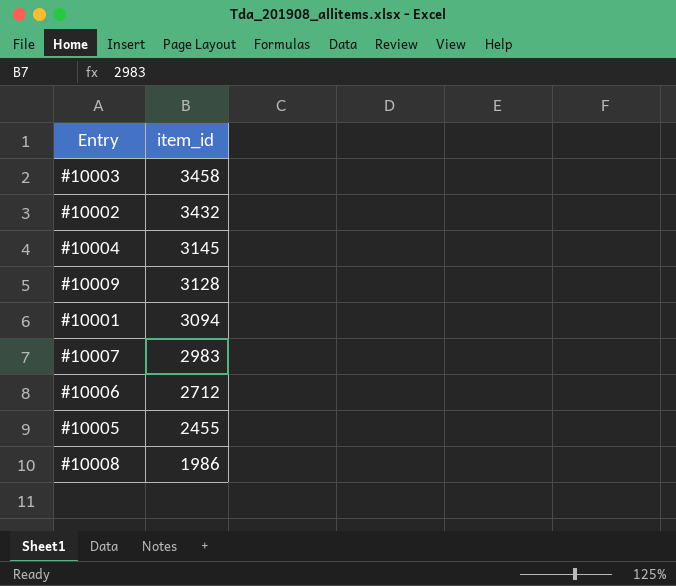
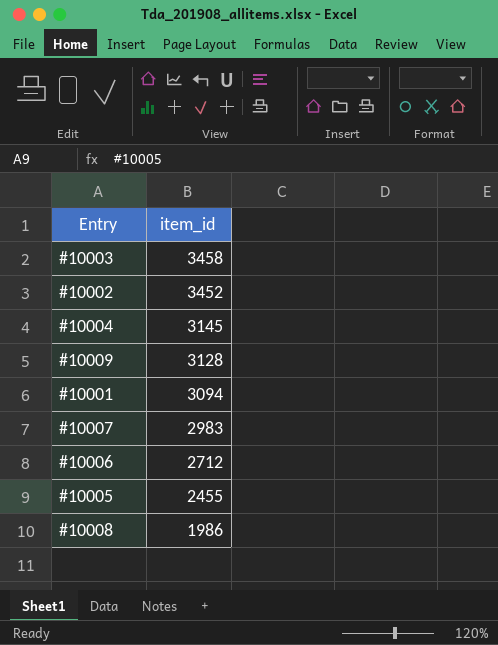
#10002 | item_id: 3432 -> 3452

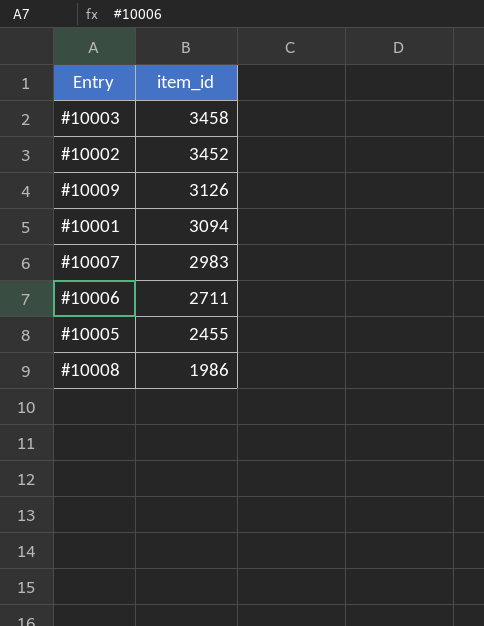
row #10004: 3145 -> none
#10009 | item_id: 3128 -> 3126
#10006 | item_id: 2712 -> 2711

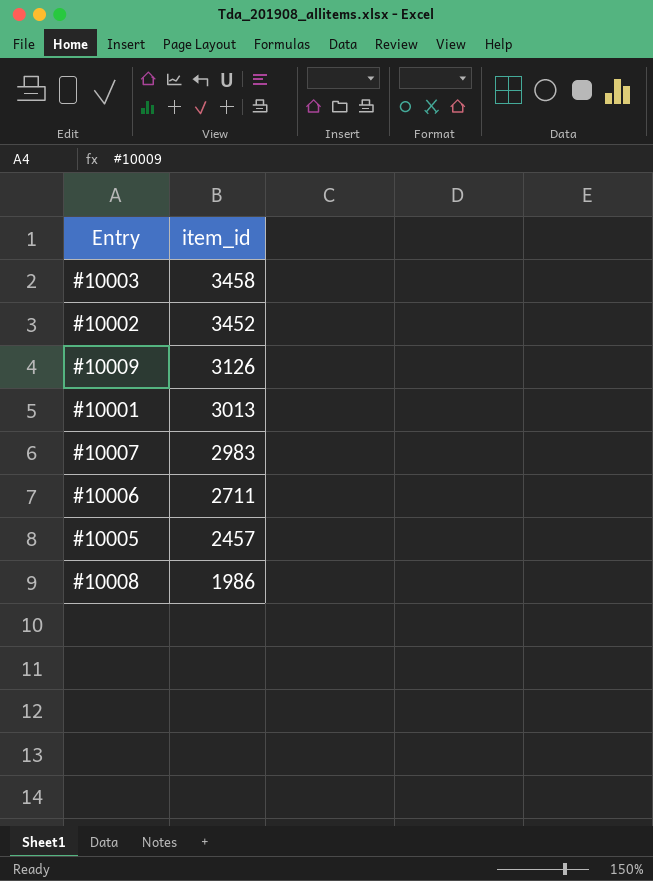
#10001 | item_id: 3094 -> 3013
#10005 | item_id: 2455 -> 2457

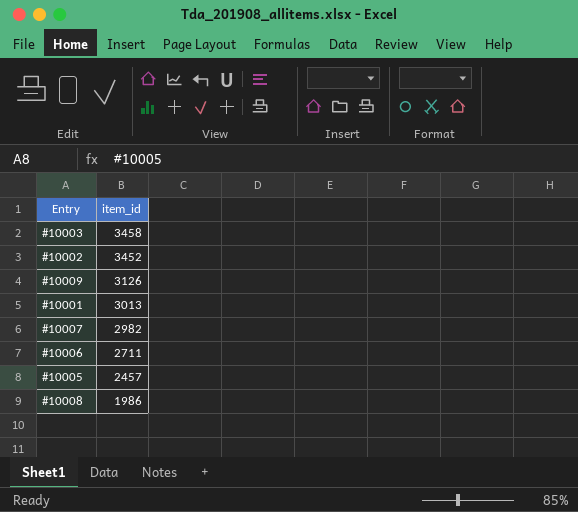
#10007 | item_id: 2983 -> 2982

